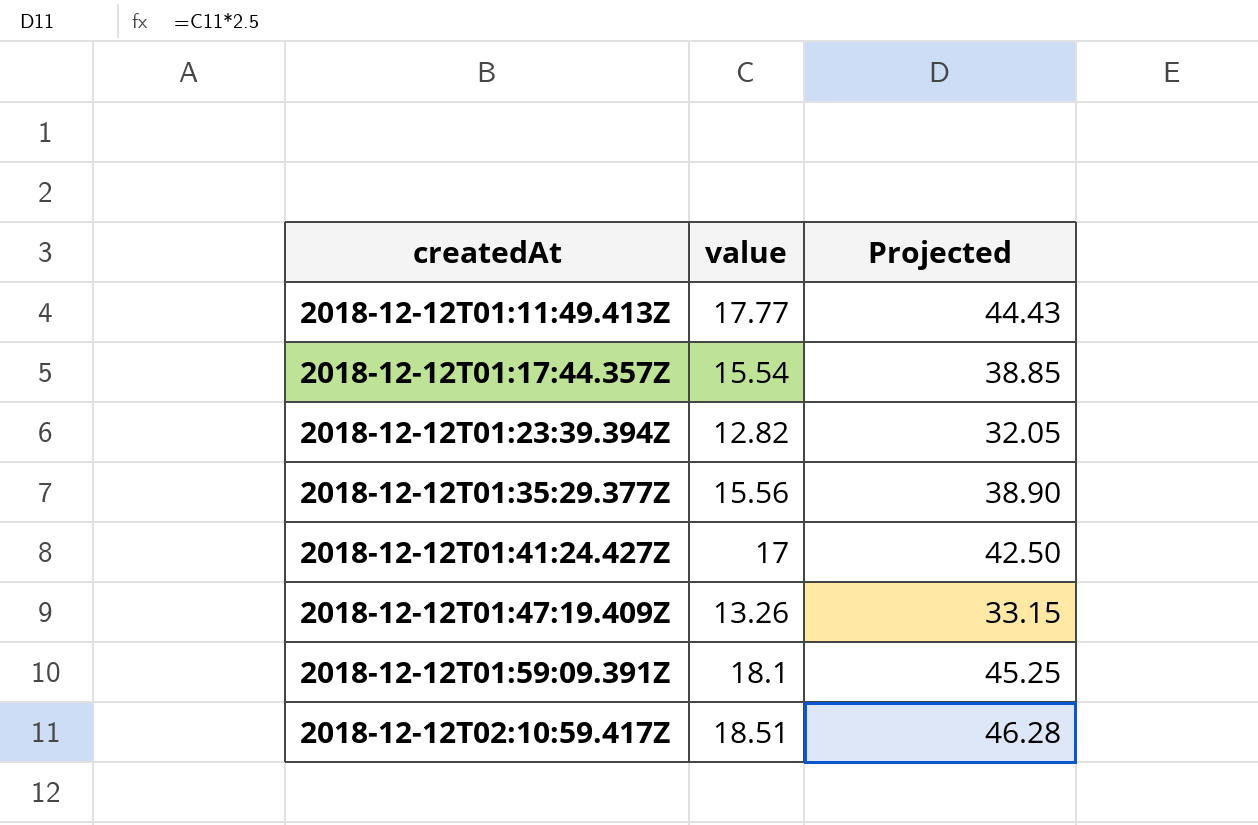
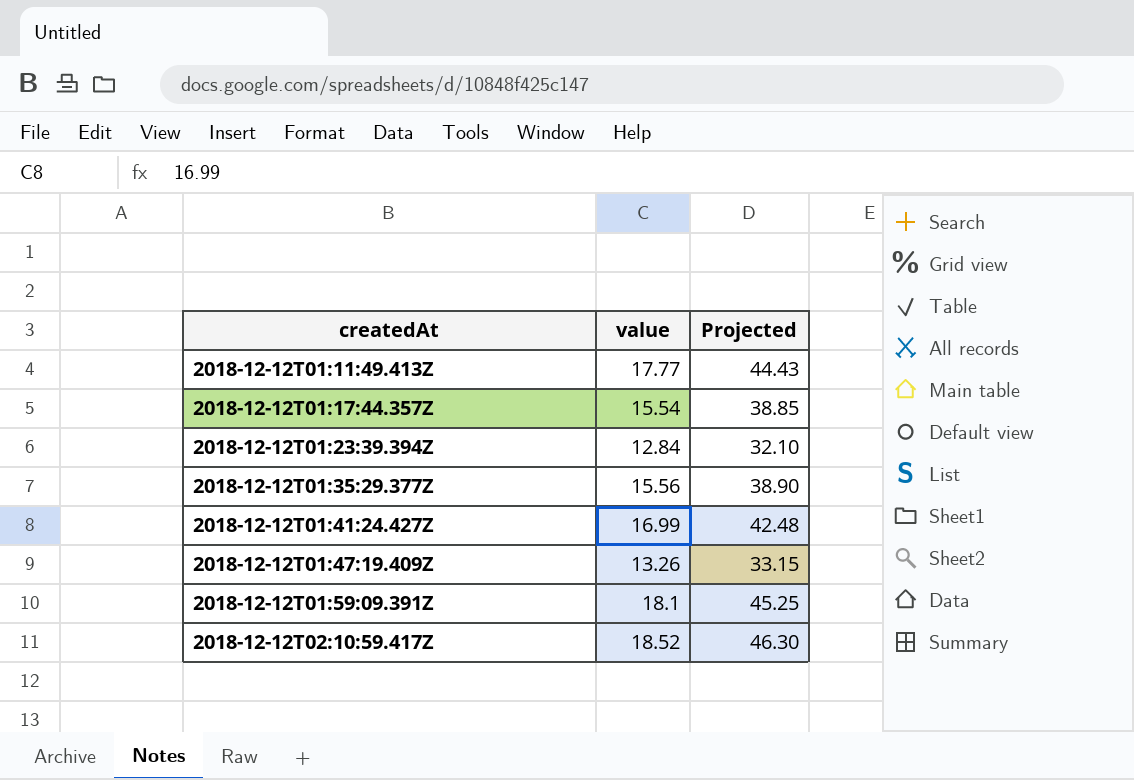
2018-12-12T01:23:39.394Z | value: 12.82 -> 12.84
2018-12-12T01:23:39.394Z | Projected: 32.05 -> 32.10
2018-12-12T01:41:24.427Z | value: 17 -> 16.99
2018-12-12T01:41:24.427Z | Projected: 42.50 -> 42.48
2018-12-12T02:10:59.417Z | value: 18.51 -> 18.52
2018-12-12T02:10:59.417Z | Projected: 46.28 -> 46.30

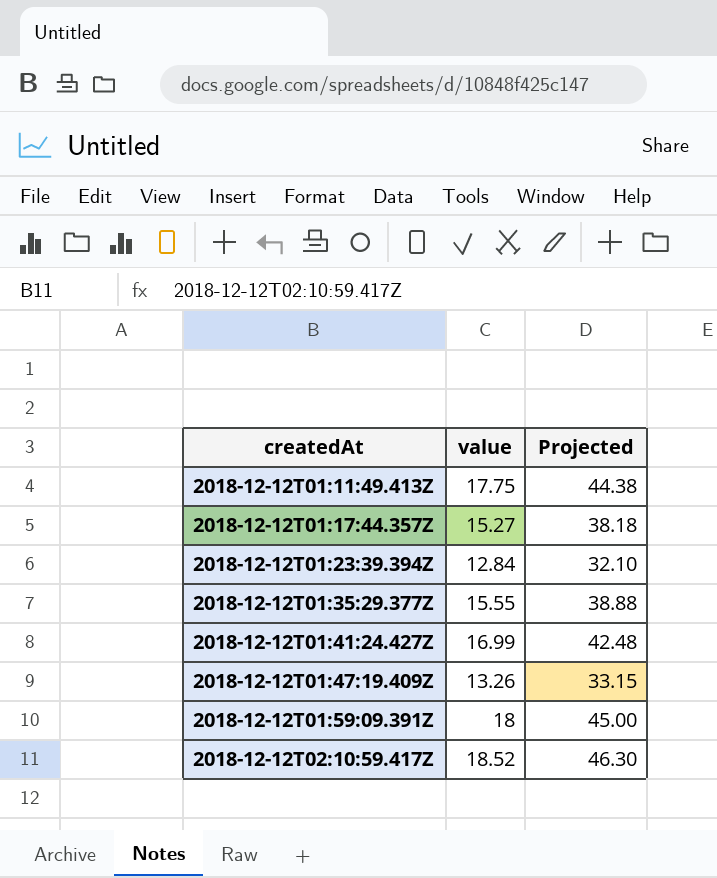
2018-12-12T01:11:49.413Z | value: 17.77 -> 17.75
2018-12-12T01:11:49.413Z | Projected: 44.43 -> 44.38
2018-12-12T01:17:44.357Z | value: 15.54 -> 15.27
2018-12-12T01:17:44.357Z | Projected: 38.85 -> 38.18
2018-12-12T01:35:29.377Z | value: 15.56 -> 15.55
2018-12-12T01:35:29.377Z | Projected: 38.90 -> 38.88
2018-12-12T01:59:09.391Z | value: 18.1 -> 18
2018-12-12T01:59:09.391Z | Projected: 45.25 -> 45.00

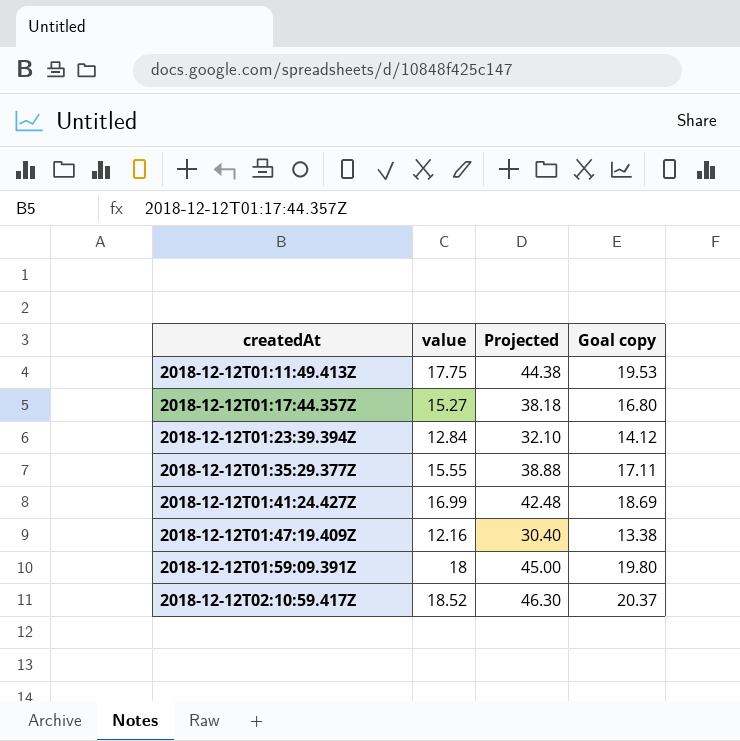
column Goal copy | formula: none -> [value] * 1.1
2018-12-12T01:47:19.409Z | value: 13.26 -> 12.16
2018-12-12T01:47:19.409Z | Projected: 33.15 -> 30.40

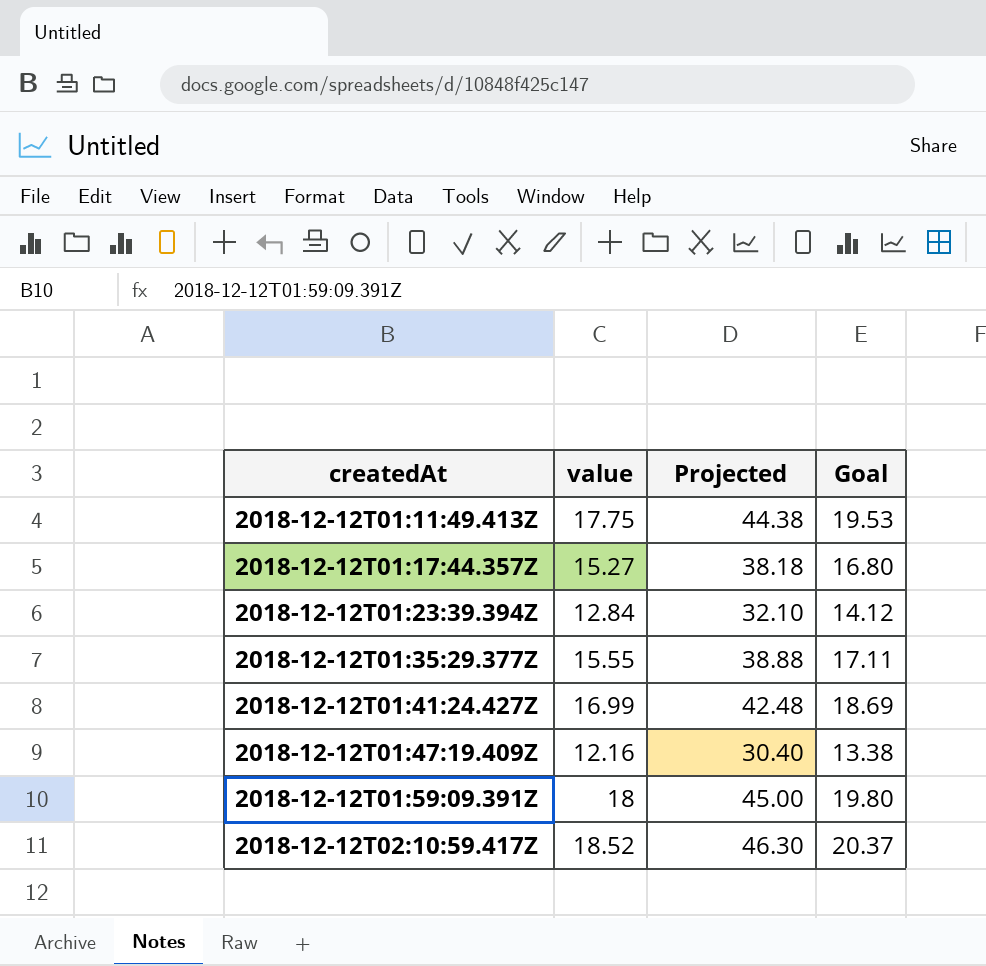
column name: Goal copy -> Goal

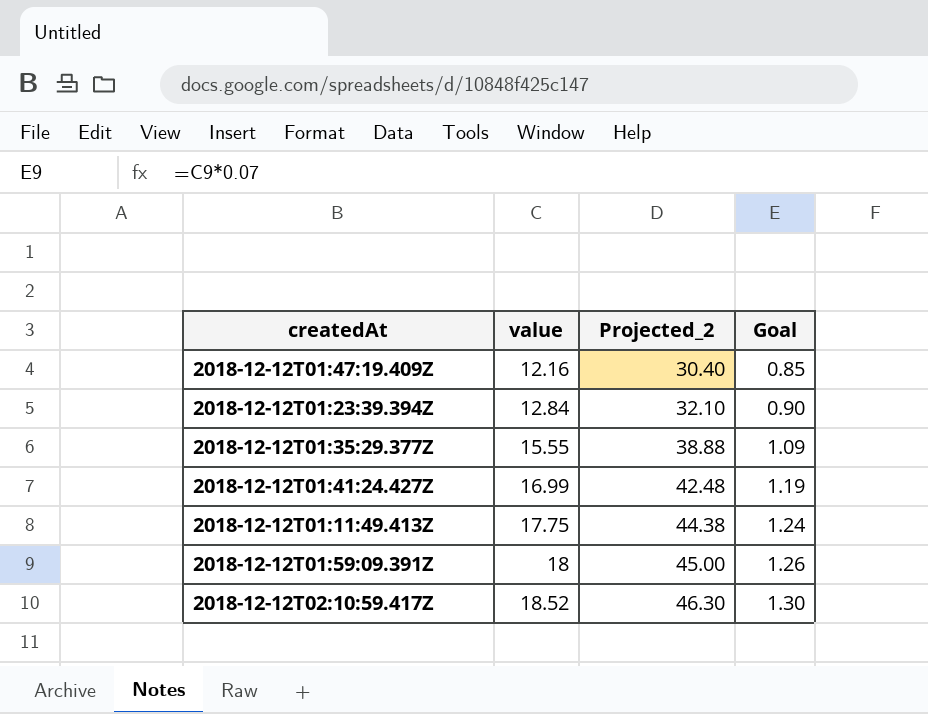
row order: createdAt ascending -> value ascending
column name: Projected -> Projected_2
column Goal | formula: [value] * 1.1 -> [value] * 0.07
row 2018-12-12T01:17:44.357Z: 15.27 | 38.18 | 16.80 -> none

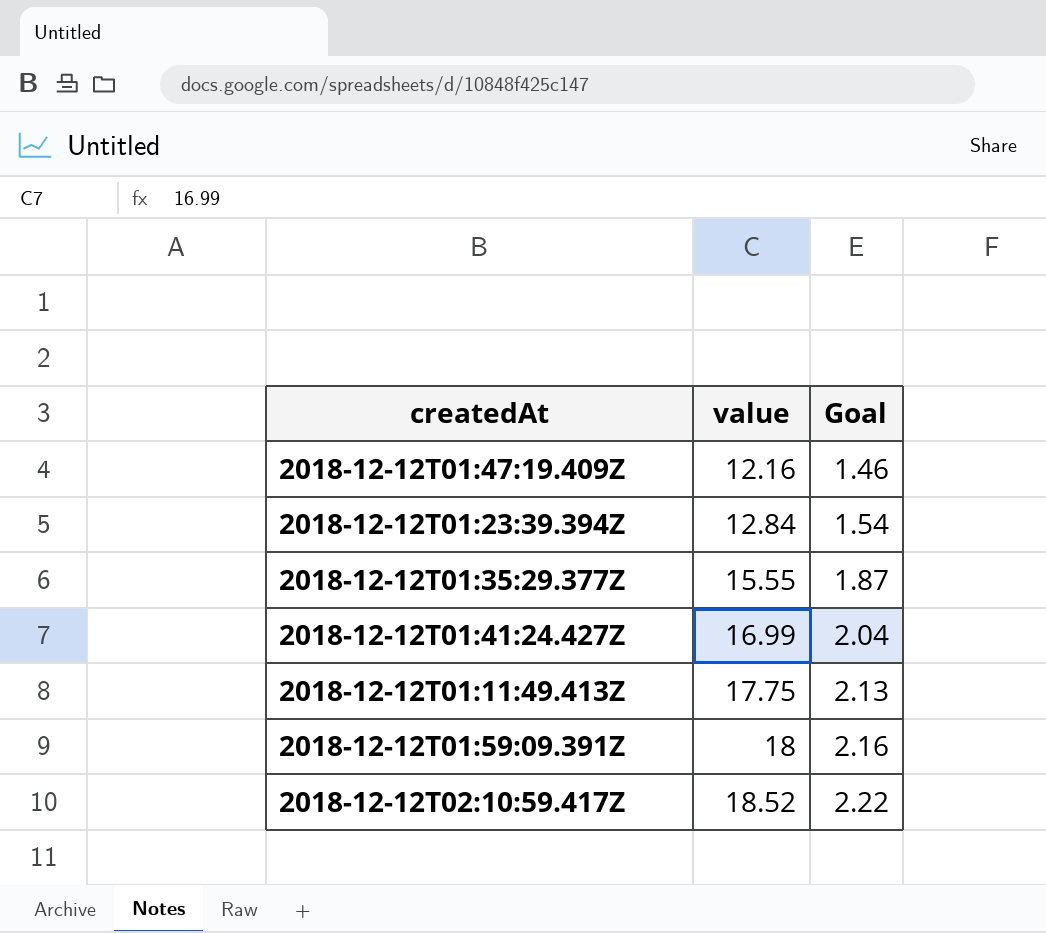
column Projected_2 | formula: [value] * 2.5 -> none
column Goal | formula: [value] * 0.07 -> [value] * 0.12

